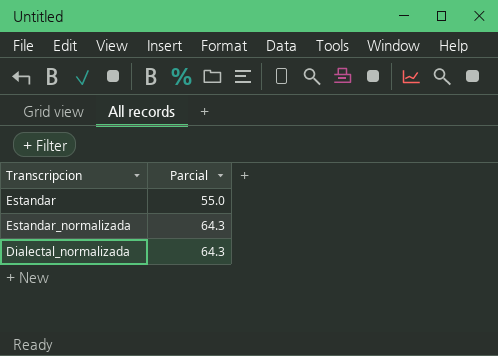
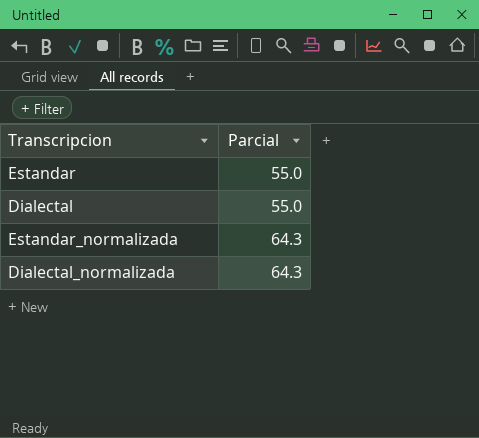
row Dialectal: none -> 55.0

